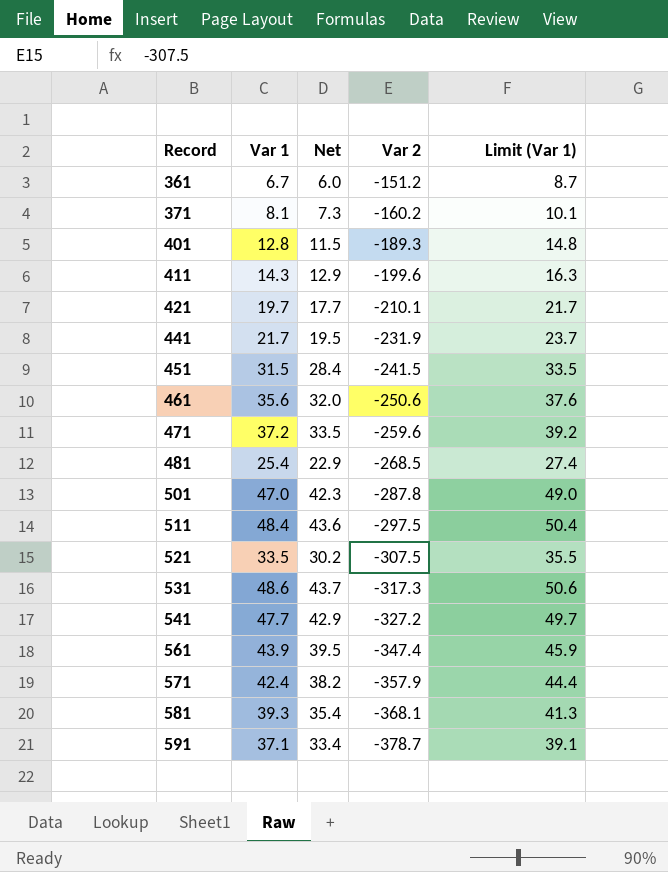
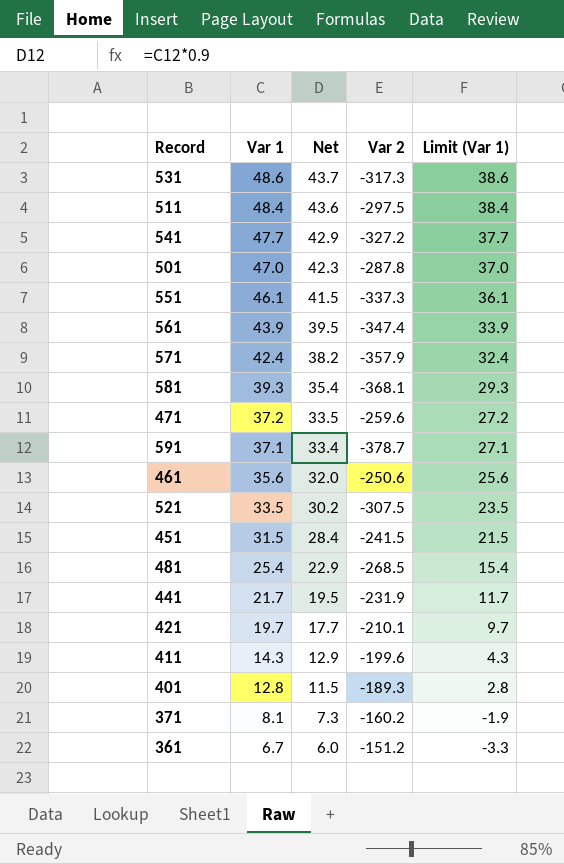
row order: Record ascending -> Var 1 descending
column Limit (Var 1) | formula: [Var 1] + 2 -> [Var 1] - 10
row 551: none -> 46.1 | 41.5 | -337.3 | 36.1

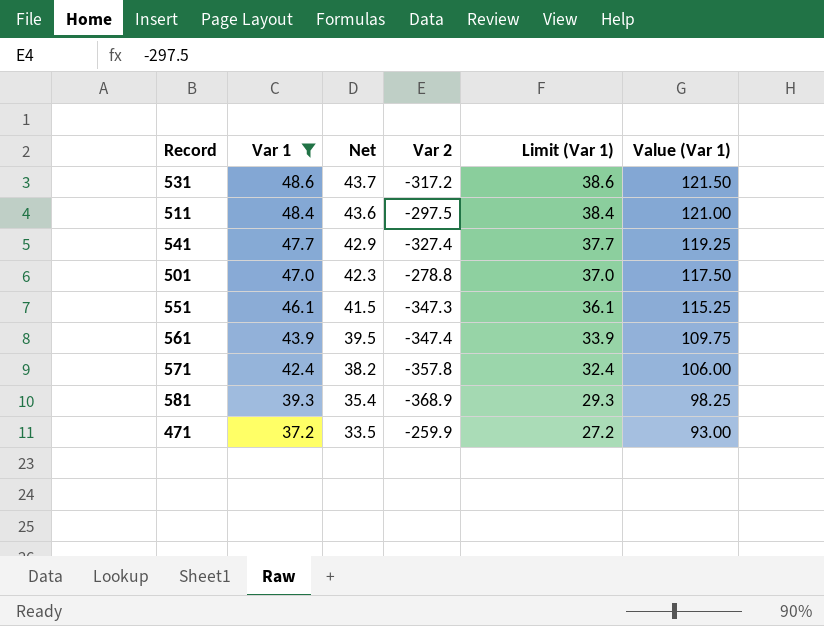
filter: none -> Var 1 >= 37.2
column Value (Var 1) | formula: none -> [Var 1] * 2.5
531 | Var 2: -317.3 -> -317.2
541 | Var 2: -327.2 -> -327.4
501 | Var 2: -287.8 -> -278.8
551 | Var 2: -337.3 -> -347.3
571 | Var 2: -357.9 -> -357.8
581 | Var 2: -368.1 -> -368.9
471 | Var 2: -259.6 -> -259.9

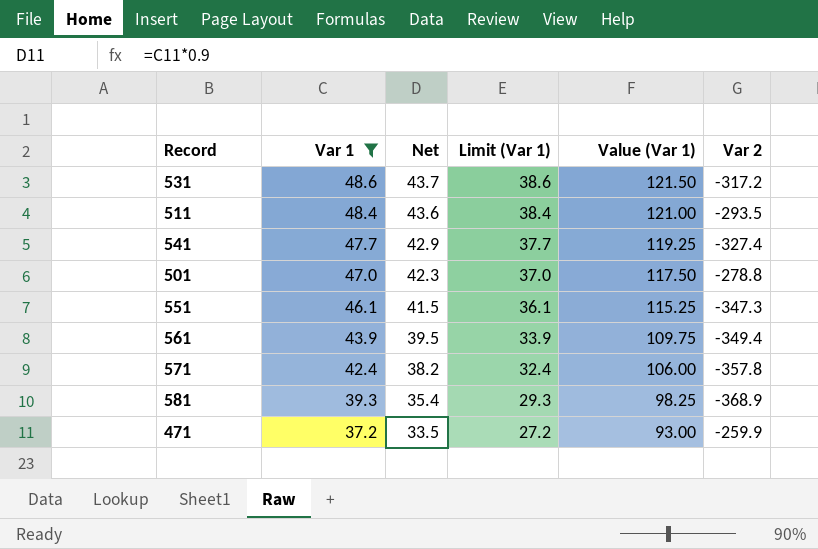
column Var 2 | position: 4 -> 6
511 | Var 2: -297.5 -> -293.5
561 | Var 2: -347.4 -> -349.4

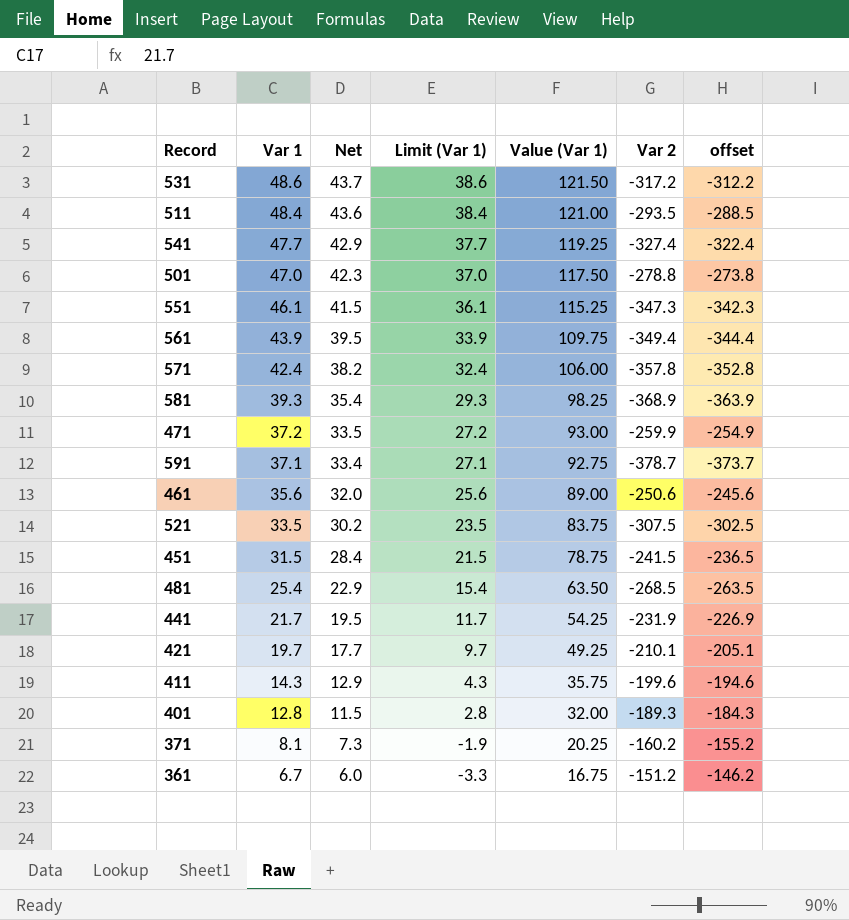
filter: Var 1 >= 37.2 -> none
column offset | formula: none -> [Var 2] + 5

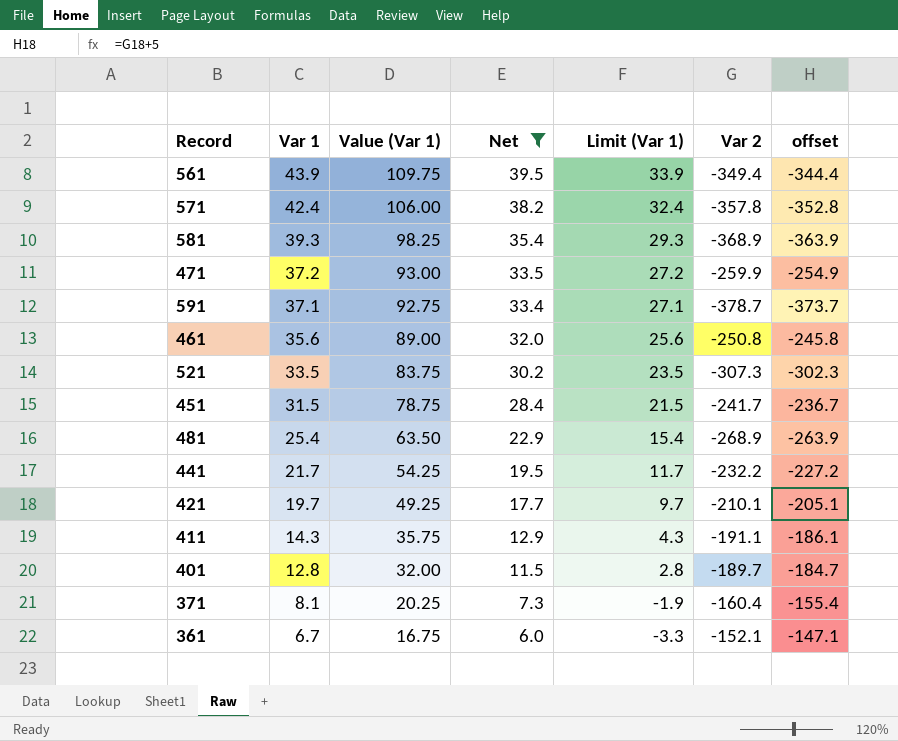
filter: none -> Net <= 39.5
column Value (Var 1) | position: 5 -> 3
461 | Var 2: -250.6 -> -250.8
461 | offset: -245.6 -> -245.8
521 | Var 2: -307.5 -> -307.3
521 | offset: -302.5 -> -302.3
451 | Var 2: -241.5 -> -241.7
451 | offset: -236.5 -> -236.7
481 | Var 2: -268.5 -> -268.9
481 | offset: -263.5 -> -263.9
441 | Var 2: -231.9 -> -232.2
441 | offset: -226.9 -> -227.2
411 | Var 2: -199.6 -> -191.1
411 | offset: -194.6 -> -186.1
401 | Var 2: -189.3 -> -189.7
401 | offset: -184.3 -> -184.7
371 | Var 2: -160.2 -> -160.4
371 | offset: -155.2 -> -155.4
361 | Var 2: -151.2 -> -152.1
361 | offset: -146.2 -> -147.1

